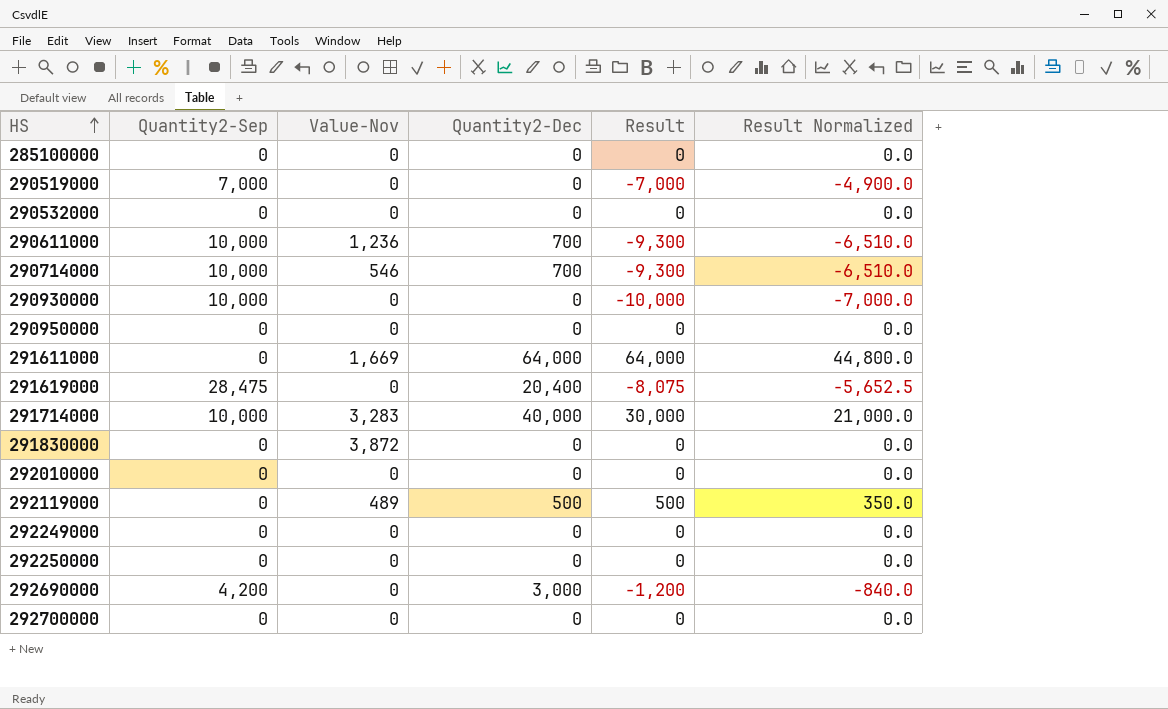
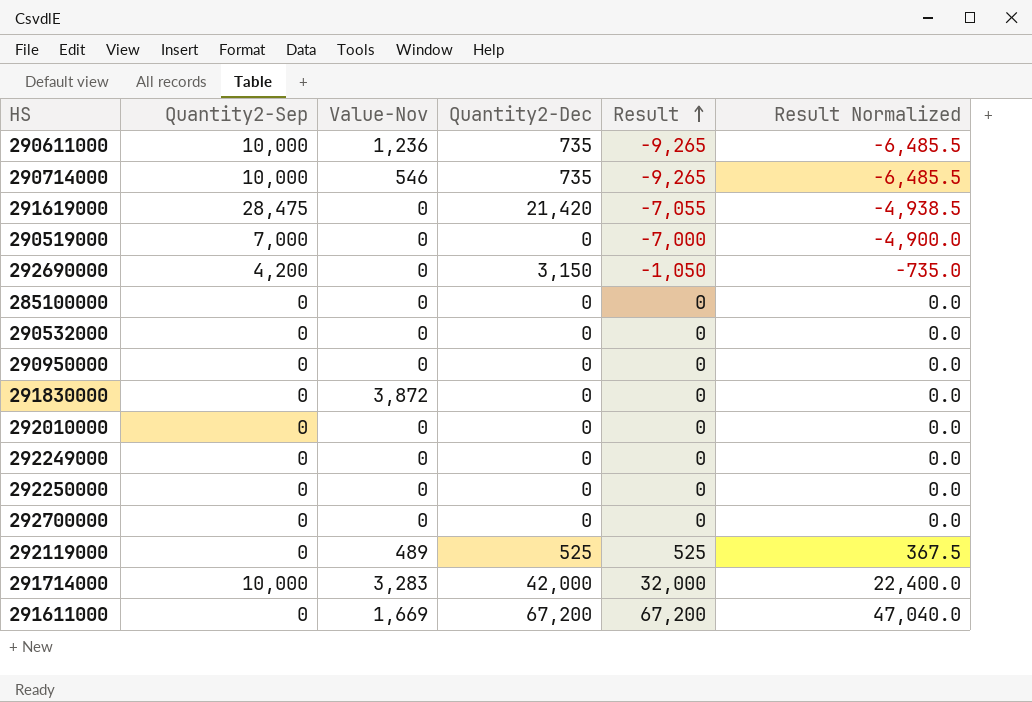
row order: HS ascending -> Result ascending
row 290930000: 10,000 | 0 | 0 | -10,000 | -7,000.0 -> none
290611000 | Quantity2-Dec: 700 -> 735
290611000 | Result: -9,300 -> -9,265
290611000 | Result Normalized: -6,510.0 -> -6,485.5
290714000 | Quantity2-Dec: 700 -> 735
290714000 | Result: -9,300 -> -9,265
290714000 | Result Normalized: -6,510.0 -> -6,485.5
291619000 | Quantity2-Dec: 20,400 -> 21,420
291619000 | Result: -8,075 -> -7,055
291619000 | Result Normalized: -5,652.5 -> -4,938.5
292690000 | Quantity2-Dec: 3,000 -> 3,150
292690000 | Result: -1,200 -> -1,050
292690000 | Result Normalized: -840.0 -> -735.0
292119000 | Quantity2-Dec: 500 -> 525
292119000 | Result: 500 -> 525
292119000 | Result Normalized: 350.0 -> 367.5
291714000 | Quantity2-Dec: 40,000 -> 42,000
291714000 | Result: 30,000 -> 32,000
291714000 | Result Normalized: 21,000.0 -> 22,400.0
291611000 | Quantity2-Dec: 64,000 -> 67,200
291611000 | Result: 64,000 -> 67,200
291611000 | Result Normalized: 44,800.0 -> 47,040.0

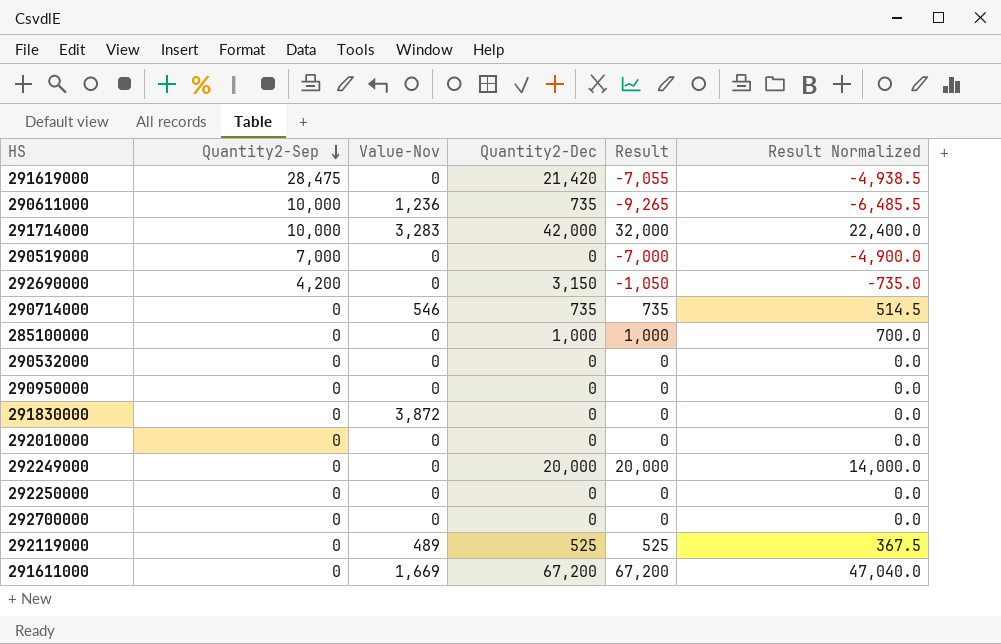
row order: Result ascending -> Quantity2-Sep descending
290714000 | Quantity2-Sep: 10,000 -> 0
290714000 | Result: -9,265 -> 735
290714000 | Result Normalized: -6,485.5 -> 514.5
285100000 | Quantity2-Dec: 0 -> 1,000
285100000 | Result: 0 -> 1,000
285100000 | Result Normalized: 0.0 -> 700.0
292249000 | Quantity2-Dec: 0 -> 20,000
292249000 | Result: 0 -> 20,000
292249000 | Result Normalized: 0.0 -> 14,000.0

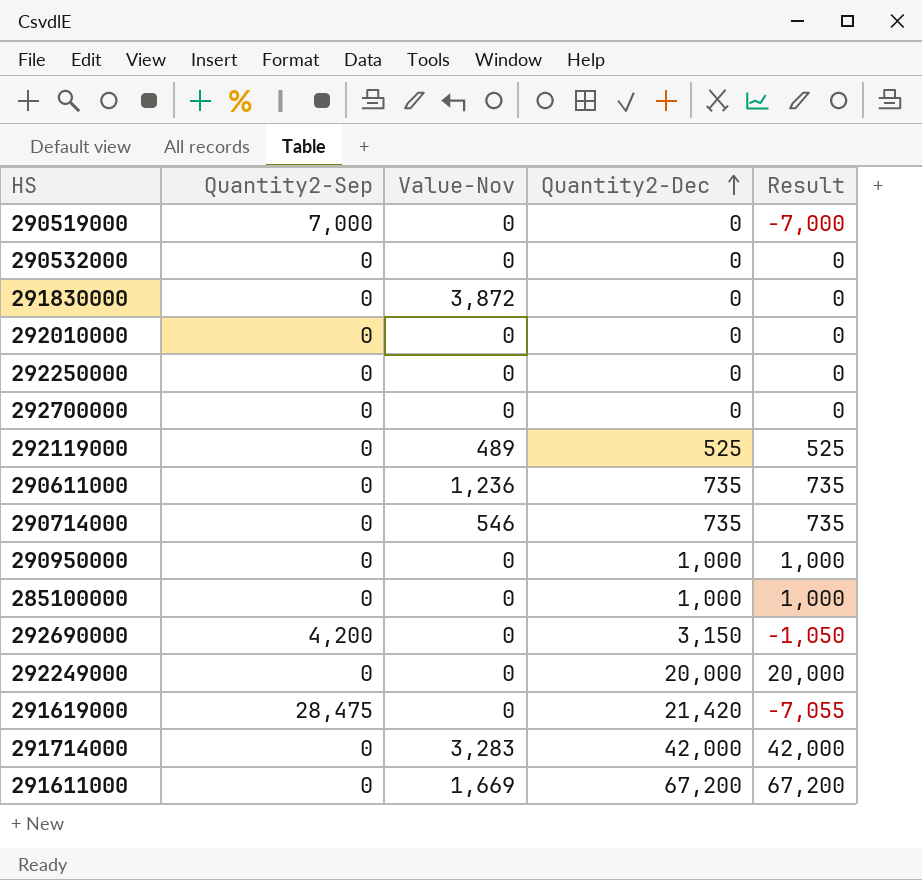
row order: Quantity2-Sep descending -> Quantity2-Dec ascending
column Result Normalized | formula: [Result] * 0.7 -> none
290611000 | Quantity2-Sep: 10,000 -> 0
290611000 | Result: -9,265 -> 735
290950000 | Quantity2-Dec: 0 -> 1,000
290950000 | Result: 0 -> 1,000
291714000 | Quantity2-Sep: 10,000 -> 0
291714000 | Result: 32,000 -> 42,000

